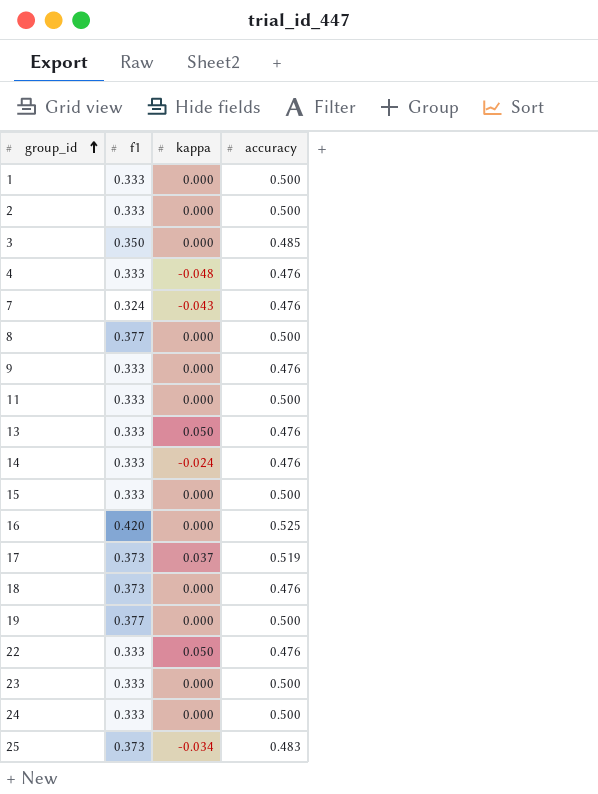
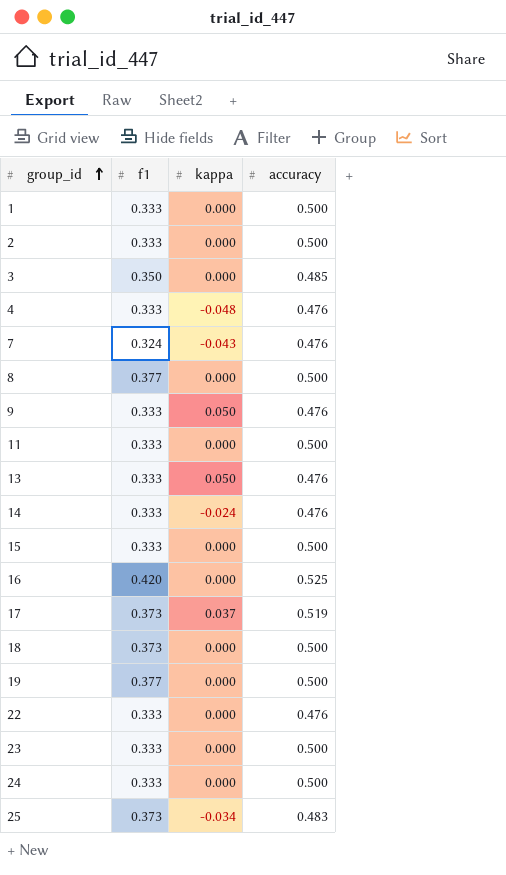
9 | kappa: 0.000 -> 0.050
18 | accuracy: 0.476 -> 0.500
22 | kappa: 0.050 -> 0.000

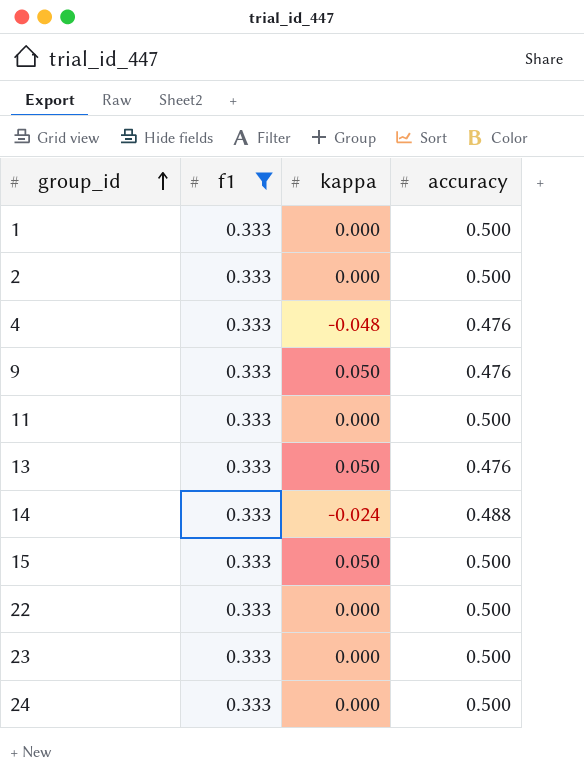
filter: none -> f1 = 0.333
14 | accuracy: 0.476 -> 0.488
15 | kappa: 0.000 -> 0.050
22 | accuracy: 0.476 -> 0.500

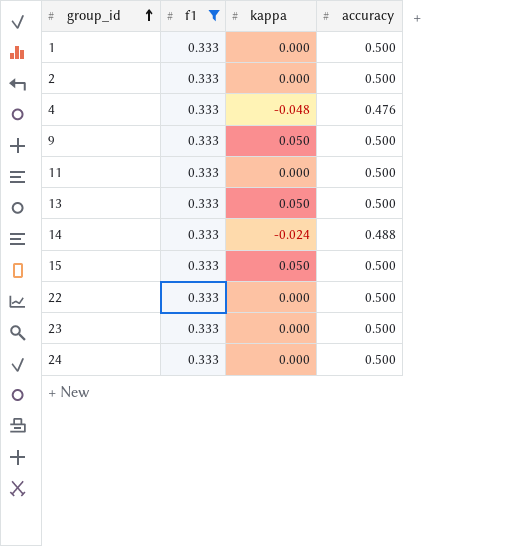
9 | accuracy: 0.476 -> 0.500
13 | accuracy: 0.476 -> 0.500

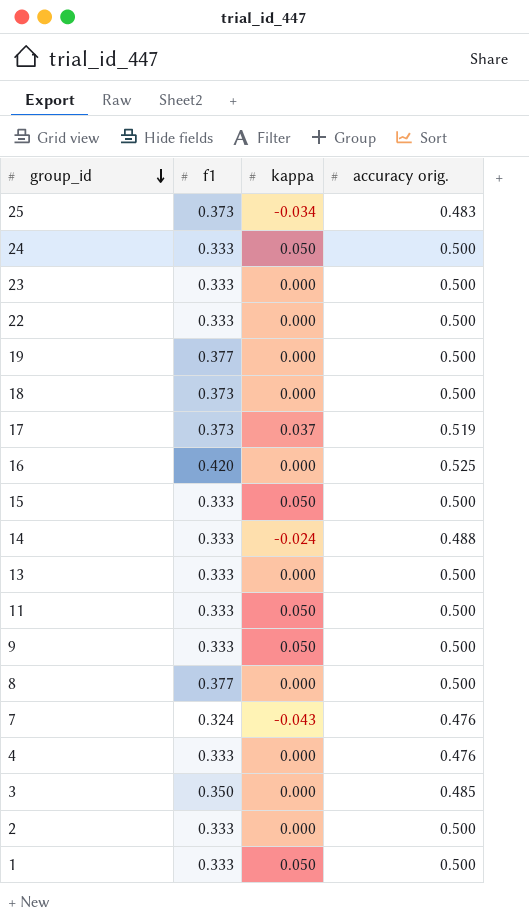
filter: f1 = 0.333 -> none
row order: group_id ascending -> group_id descending
column name: accuracy -> accuracy orig.
24 | kappa: 0.000 -> 0.050
13 | kappa: 0.050 -> 0.000
11 | kappa: 0.000 -> 0.050
4 | kappa: -0.048 -> 0.000
1 | kappa: 0.000 -> 0.050

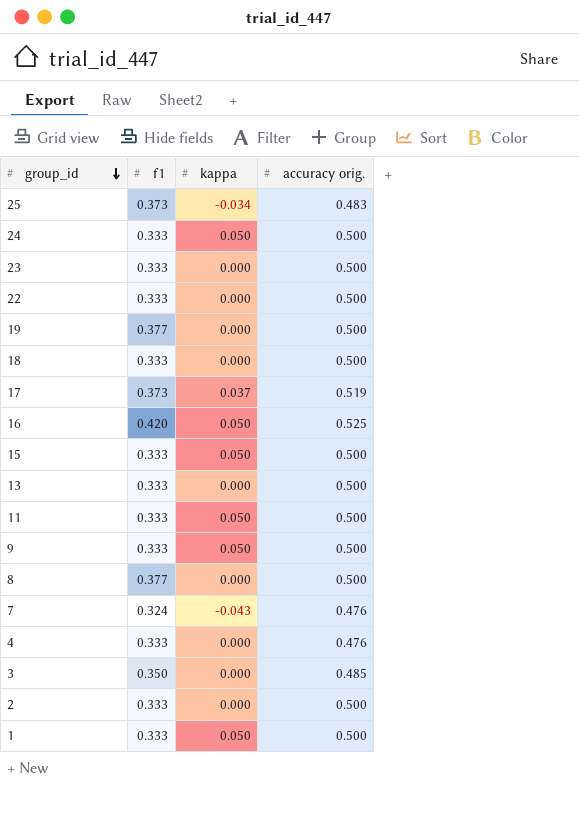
row 14: 0.333 | -0.024 | 0.488 -> none
18 | f1: 0.373 -> 0.333
16 | kappa: 0.000 -> 0.050

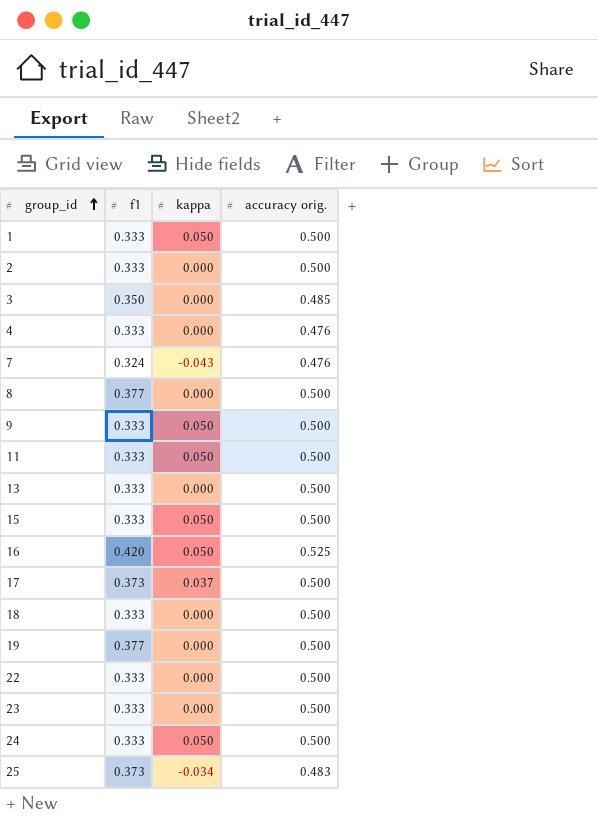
row order: group_id descending -> group_id ascending
17 | accuracy orig.: 0.519 -> 0.500

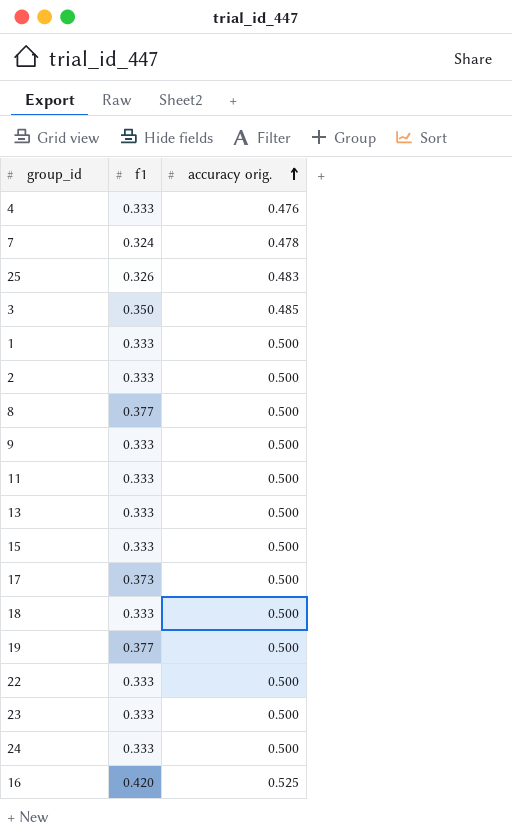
row order: group_id ascending -> accuracy orig. ascending
column kappa | position: 3 -> none
7 | accuracy orig.: 0.476 -> 0.478
25 | f1: 0.373 -> 0.326

